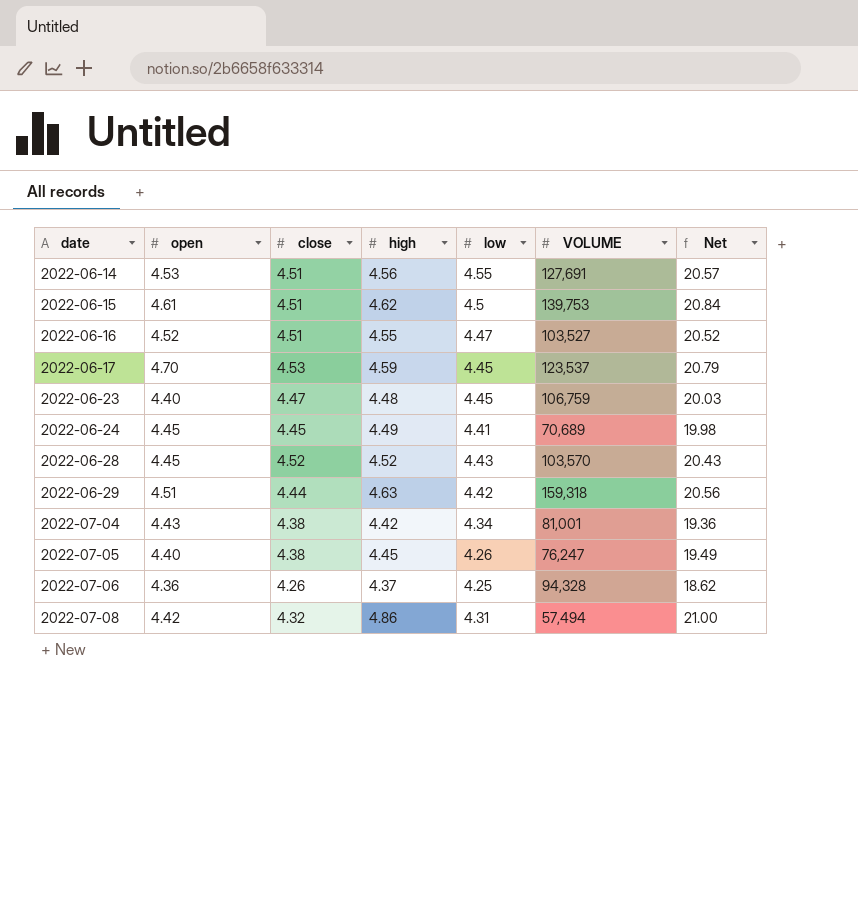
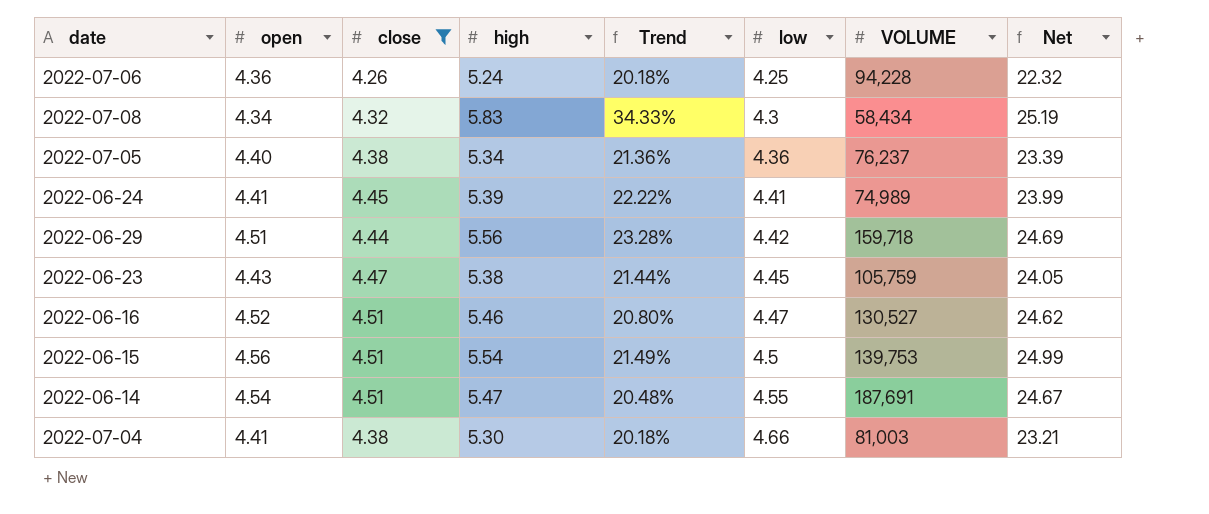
filter: none -> close <= 4.51
row order: date ascending -> low ascending
column Trend | formula: none -> ([high] - [open]) / [open]
2022-07-06 | high: 4.37 -> 5.24
2022-07-06 | VOLUME: 94,328 -> 94,228
2022-07-06 | Net: 18.62 -> 22.32
2022-07-08 | open: 4.42 -> 4.34
2022-07-08 | high: 4.86 -> 5.83
2022-07-08 | low: 4.31 -> 4.3
2022-07-08 | VOLUME: 57,494 -> 58,434
2022-07-08 | Net: 21.00 -> 25.19
2022-07-05 | high: 4.45 -> 5.34
2022-07-05 | low: 4.26 -> 4.36
2022-07-05 | VOLUME: 76,247 -> 76,237
2022-07-05 | Net: 19.49 -> 23.39
2022-06-24 | open: 4.45 -> 4.41
2022-06-24 | high: 4.49 -> 5.39
2022-06-24 | VOLUME: 70,689 -> 74,989
2022-06-24 | Net: 19.98 -> 23.99
2022-06-29 | high: 4.63 -> 5.56
2022-06-29 | VOLUME: 159,318 -> 159,718
2022-06-29 | Net: 20.56 -> 24.69
2022-06-23 | open: 4.40 -> 4.43
2022-06-23 | high: 4.48 -> 5.38
2022-06-23 | VOLUME: 106,759 -> 105,759
2022-06-23 | Net: 20.03 -> 24.05
2022-06-16 | high: 4.55 -> 5.46
2022-06-16 | VOLUME: 103,527 -> 130,527
2022-06-16 | Net: 20.52 -> 24.62
2022-06-15 | open: 4.61 -> 4.56
2022-06-15 | high: 4.62 -> 5.54
2022-06-15 | Net: 20.84 -> 24.99
2022-06-14 | open: 4.53 -> 4.54
2022-06-14 | high: 4.56 -> 5.47
2022-06-14 | VOLUME: 127,691 -> 187,691
2022-06-14 | Net: 20.57 -> 24.67
2022-07-04 | open: 4.43 -> 4.41
2022-07-04 | high: 4.42 -> 5.30
2022-07-04 | low: 4.34 -> 4.66
2022-07-04 | VOLUME: 81,001 -> 81,003
2022-07-04 | Net: 19.36 -> 23.21

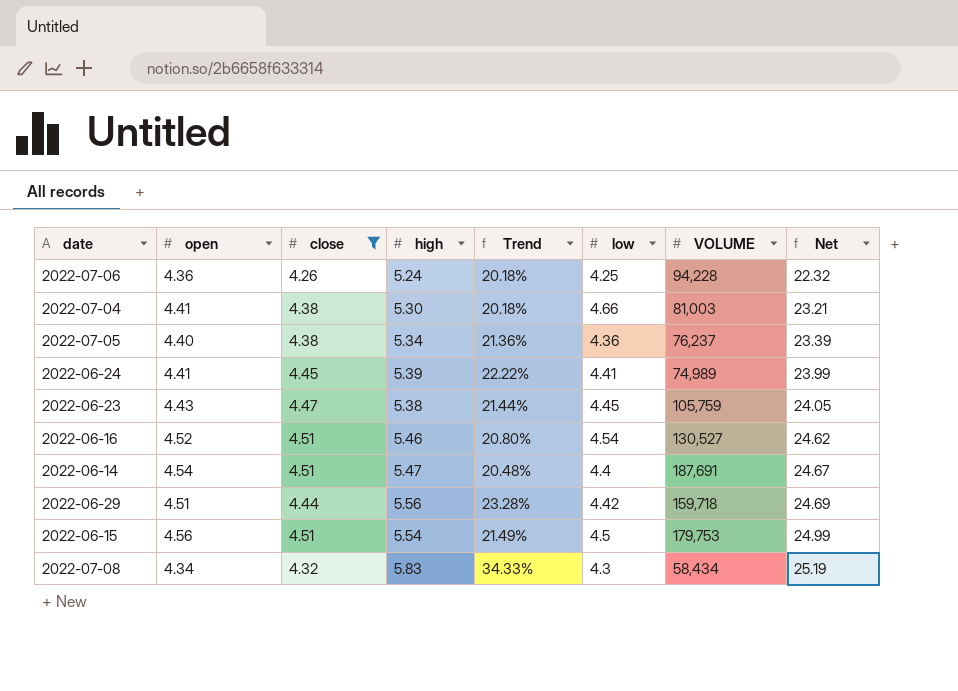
row order: low ascending -> Net ascending
2022-06-16 | low: 4.47 -> 4.54
2022-06-14 | low: 4.55 -> 4.4
2022-06-15 | VOLUME: 139,753 -> 179,753

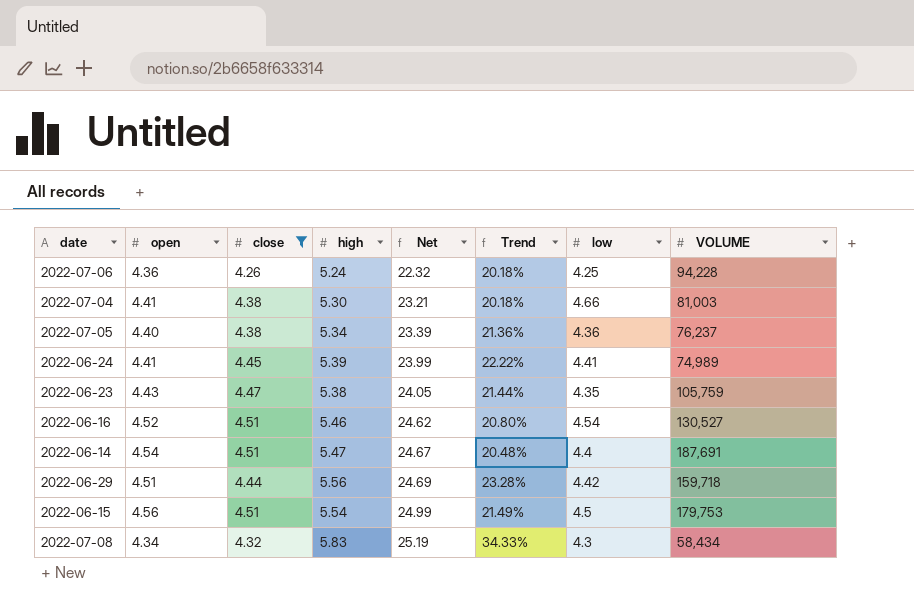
column Net | position: 8 -> 5
2022-06-23 | low: 4.45 -> 4.35

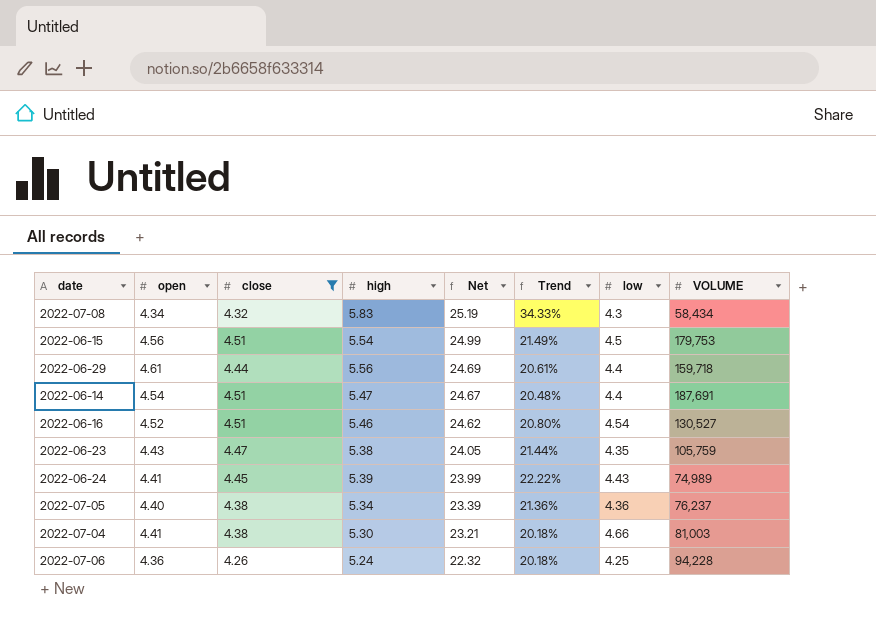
row order: Net ascending -> Net descending
2022-06-29 | open: 4.51 -> 4.61
2022-06-29 | Trend: 23.28% -> 20.61%
2022-06-29 | low: 4.42 -> 4.4
2022-06-24 | low: 4.41 -> 4.43

